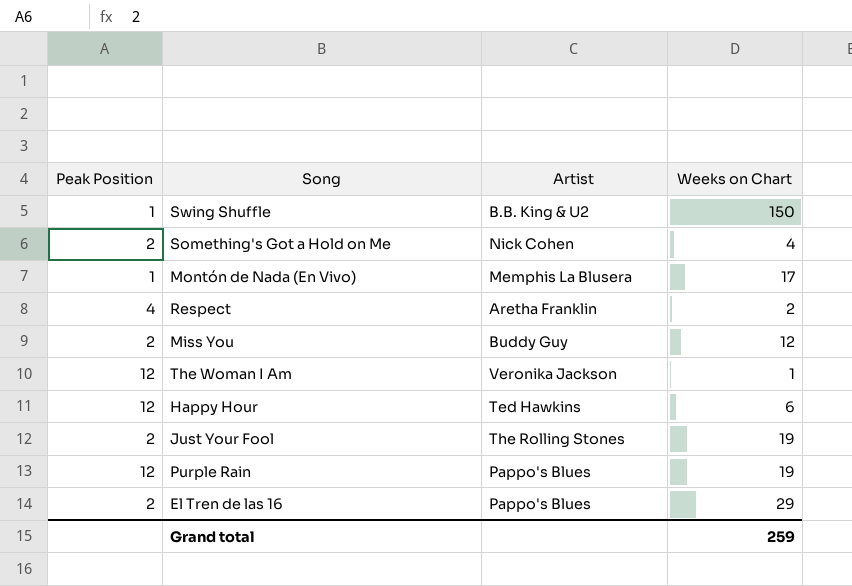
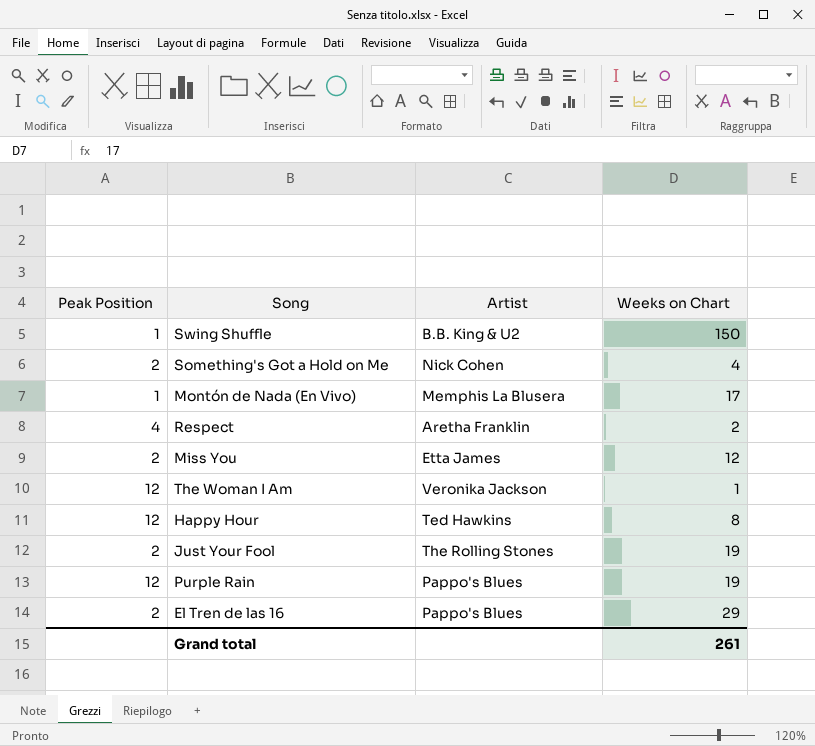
Miss You | Artist: Buddy Guy -> Etta James
Happy Hour | Weeks on Chart: 6 -> 8
Grand total | Weeks on Chart: 259 -> 261

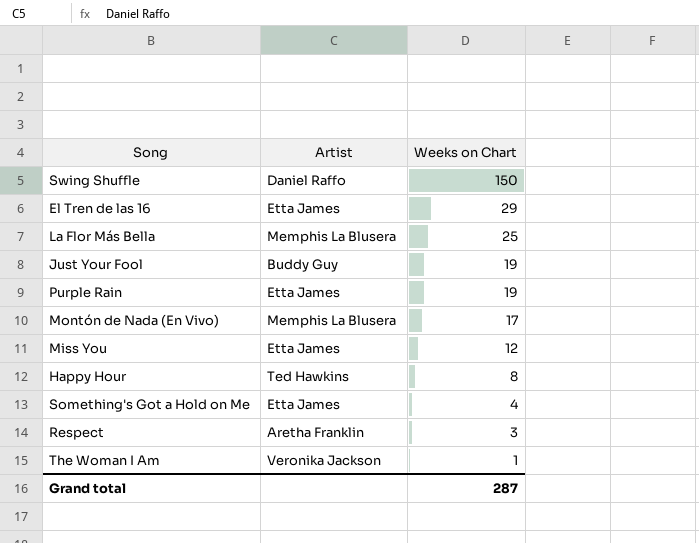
row order: none -> Weeks on Chart descending
column Peak Position | position: 1 -> none
Swing Shuffle | Artist: B.B. King & U2 -> Daniel Raffo
El Tren de las 16 | Artist: Pappo's Blues -> Etta James
row La Flor Más Bella: none -> Memphis La Blusera | 25
Just Your Fool | Artist: The Rolling Stones -> Buddy Guy
Purple Rain | Artist: Pappo's Blues -> Etta James
Something's Got a Hold on Me | Artist: Nick Cohen -> Etta James
Respect | Weeks on Chart: 2 -> 3
Grand total | Weeks on Chart: 261 -> 287

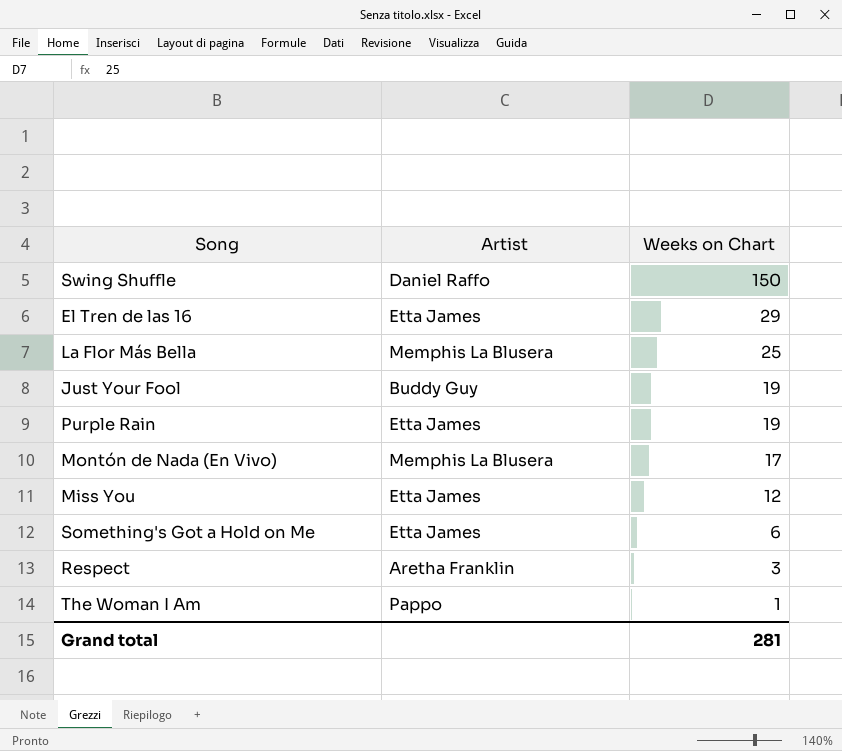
row Happy Hour: Ted Hawkins | 8 -> none
Something's Got a Hold on Me | Weeks on Chart: 4 -> 6
The Woman I Am | Artist: Veronika Jackson -> Pappo
Grand total | Weeks on Chart: 287 -> 281

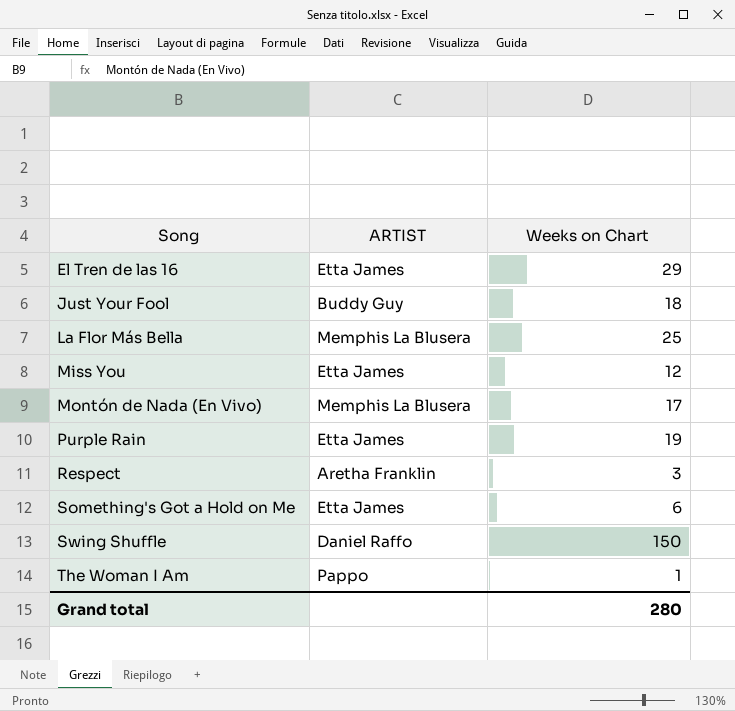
row order: Weeks on Chart descending -> Song ascending
column name: Artist -> ARTIST
Just Your Fool | Weeks on Chart: 19 -> 18
Grand total | Weeks on Chart: 281 -> 280

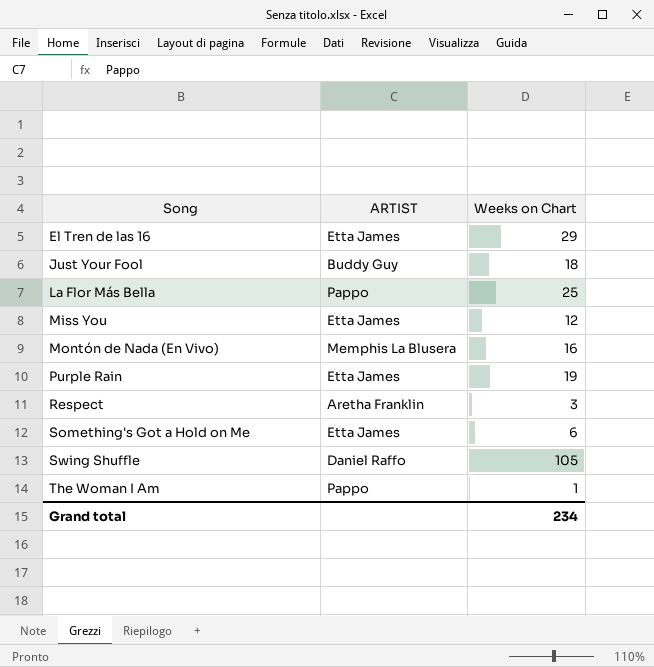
La Flor Más Bella | ARTIST: Memphis La Blusera -> Pappo
Montón de Nada (En Vivo) | Weeks on Chart: 17 -> 16
Swing Shuffle | Weeks on Chart: 150 -> 105
Grand total | Weeks on Chart: 280 -> 234

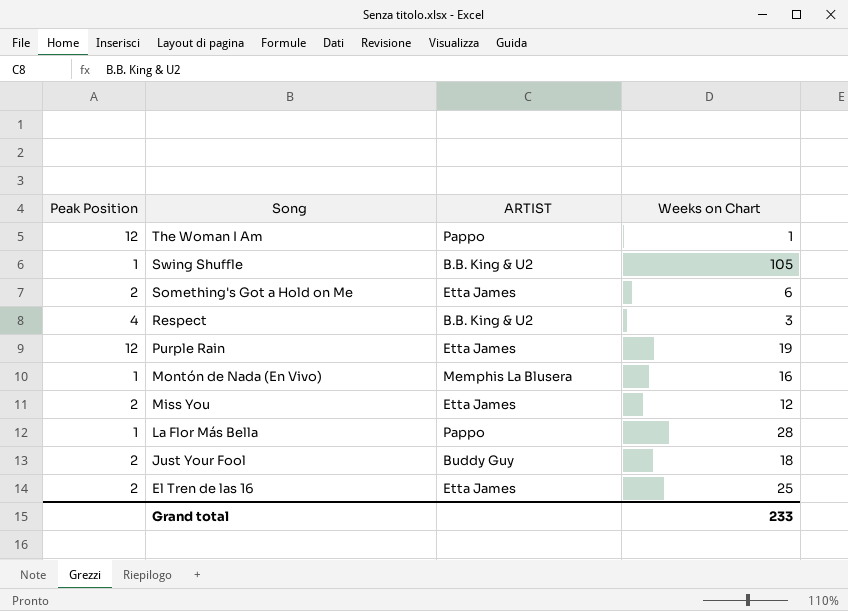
row order: Song ascending -> Song descending
column Peak Position | position: none -> 1
Swing Shuffle | ARTIST: Daniel Raffo -> B.B. King & U2
Respect | ARTIST: Aretha Franklin -> B.B. King & U2
La Flor Más Bella | Weeks on Chart: 25 -> 28
El Tren de las 16 | Weeks on Chart: 29 -> 25
Grand total | Weeks on Chart: 234 -> 233

